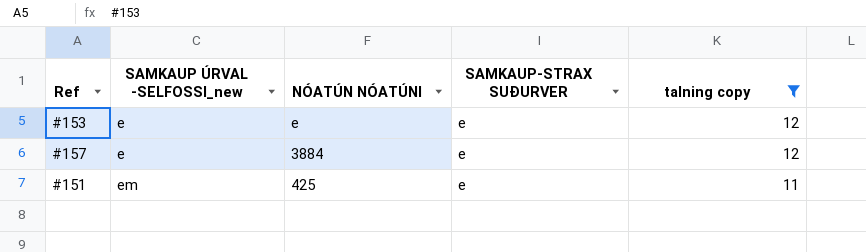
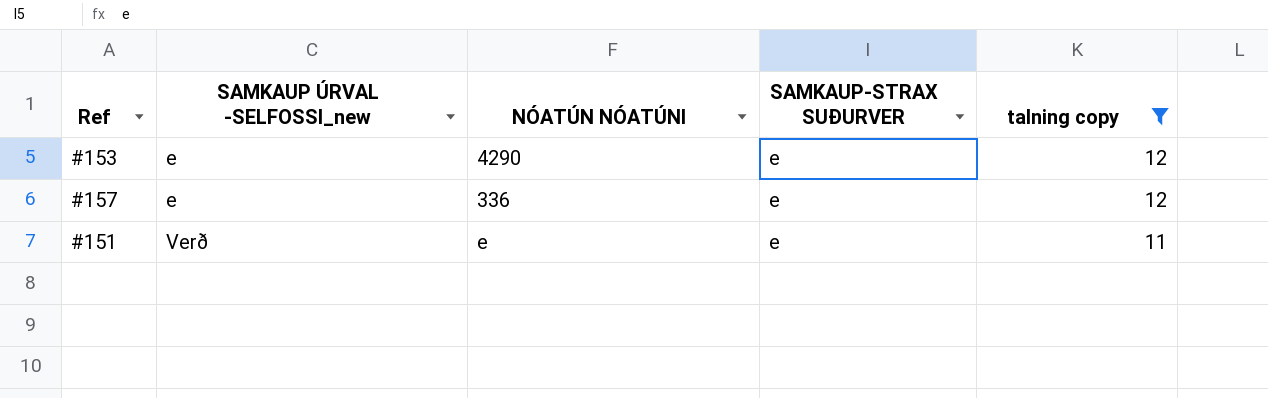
#153 | NÓATÚN NÓATÚNI: e -> 4290
#157 | NÓATÚN NÓATÚNI: 3884 -> 336
#151 | SAMKAUP ÚRVAL -SELFOSSI_new: em -> Verð
#151 | NÓATÚN NÓATÚNI: 425 -> e

